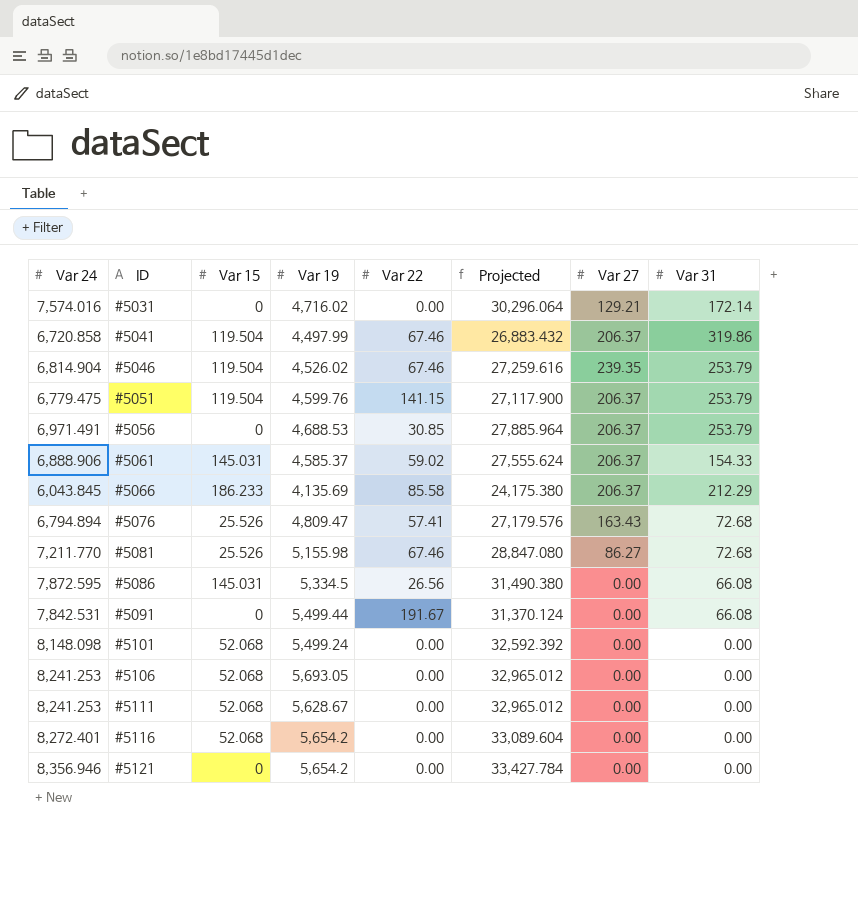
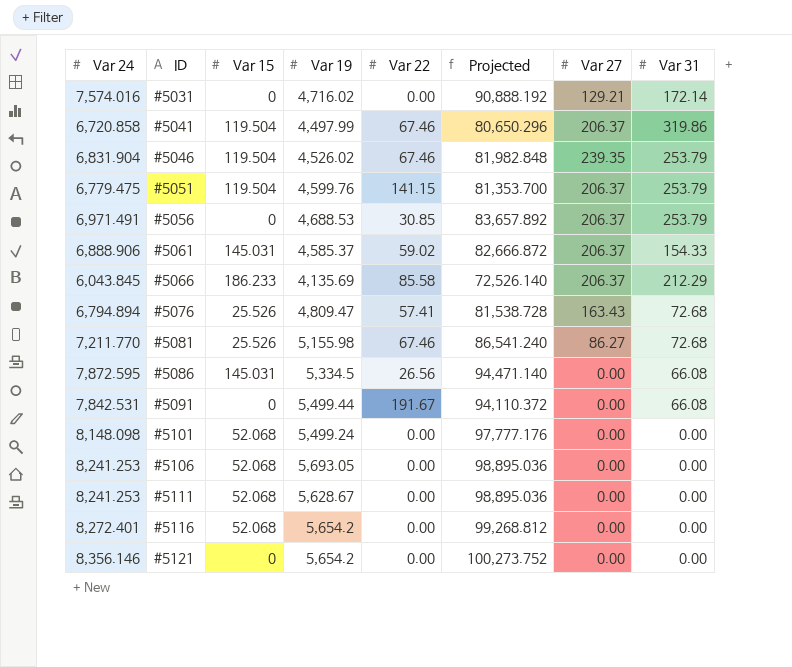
column Projected | formula: [Var 24] * 4 -> [Var 24] * 12
#5046 | Var 24: 6,814.904 -> 6,831.904
#5121 | Var 24: 8,356.946 -> 8,356.146

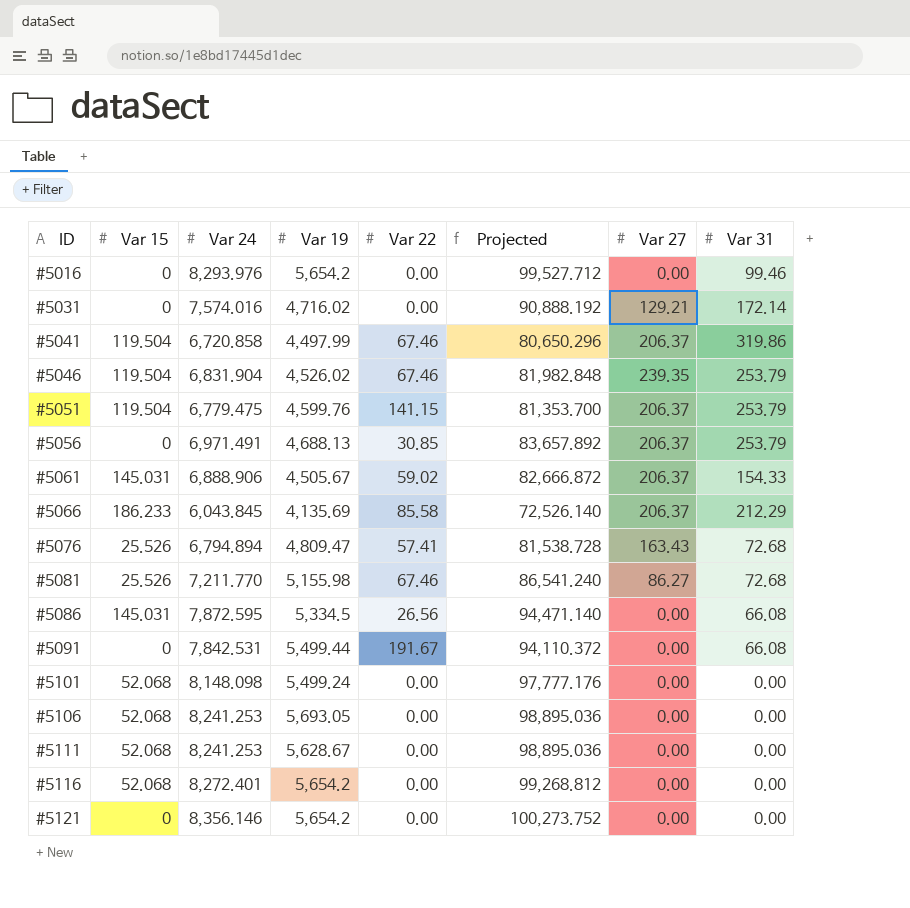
column Var 24 | position: 1 -> 3
row #5016: none -> 0 | 8,293.976 | 5,654.2 | 0.00 | 99,527.712 | 0.00 | 99.46
#5056 | Var 19: 4,688.53 -> 4,688.13
#5061 | Var 19: 4,585.37 -> 4,505.67

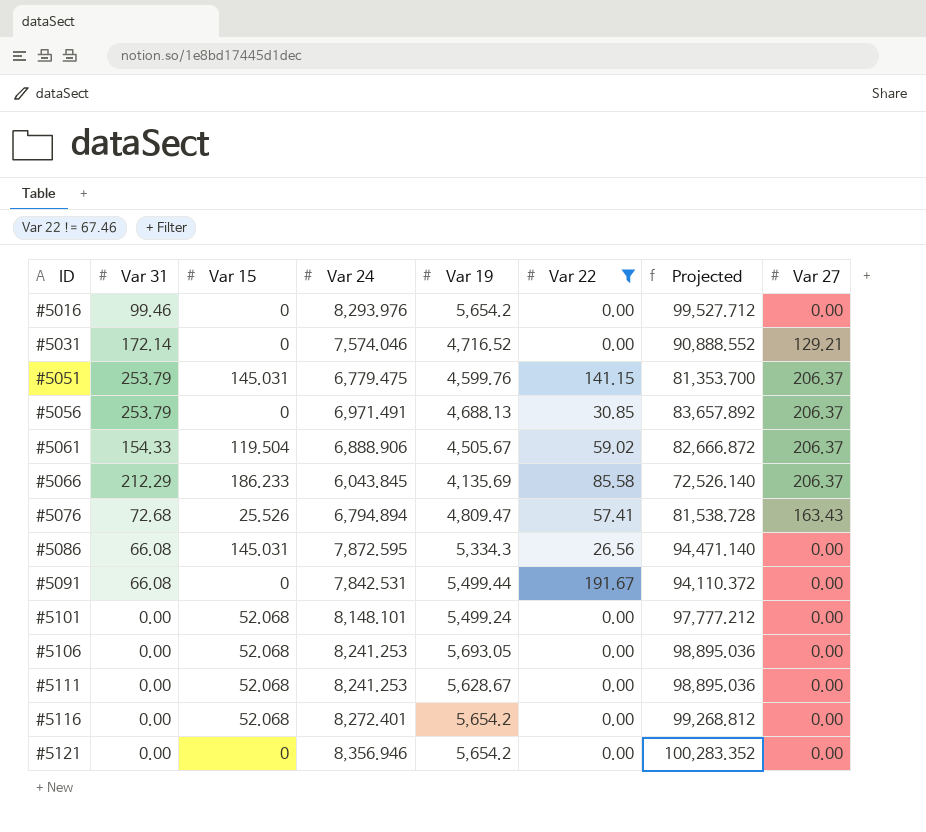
filter: none -> Var 22 != 67.46
column Var 31 | position: 8 -> 2
#5031 | Var 24: 7,574.016 -> 7,574.046
#5031 | Var 19: 4,716.02 -> 4,716.52
#5031 | Projected: 90,888.192 -> 90,888.552
#5051 | Var 15: 119.504 -> 145.031
#5061 | Var 15: 145.031 -> 119.504
#5086 | Var 19: 5,334.5 -> 5,334.3
#5101 | Var 24: 8,148.098 -> 8,148.101
#5101 | Projected: 97,777.176 -> 97,777.212
#5121 | Var 24: 8,356.146 -> 8,356.946
#5121 | Projected: 100,273.752 -> 100,283.352

